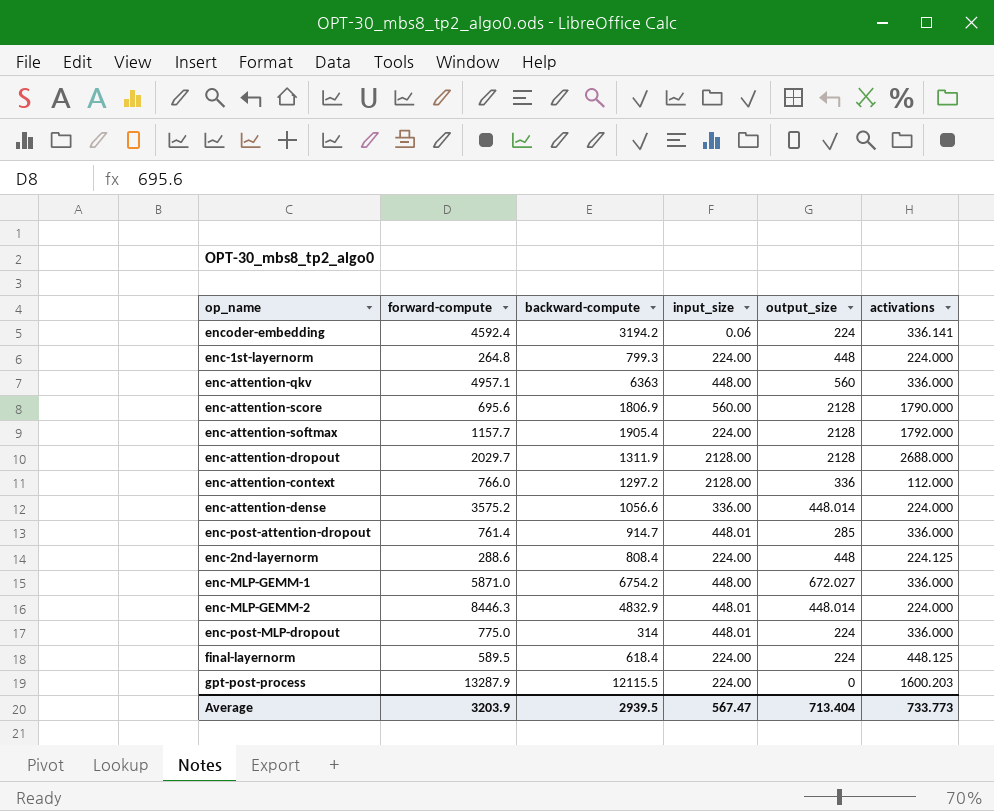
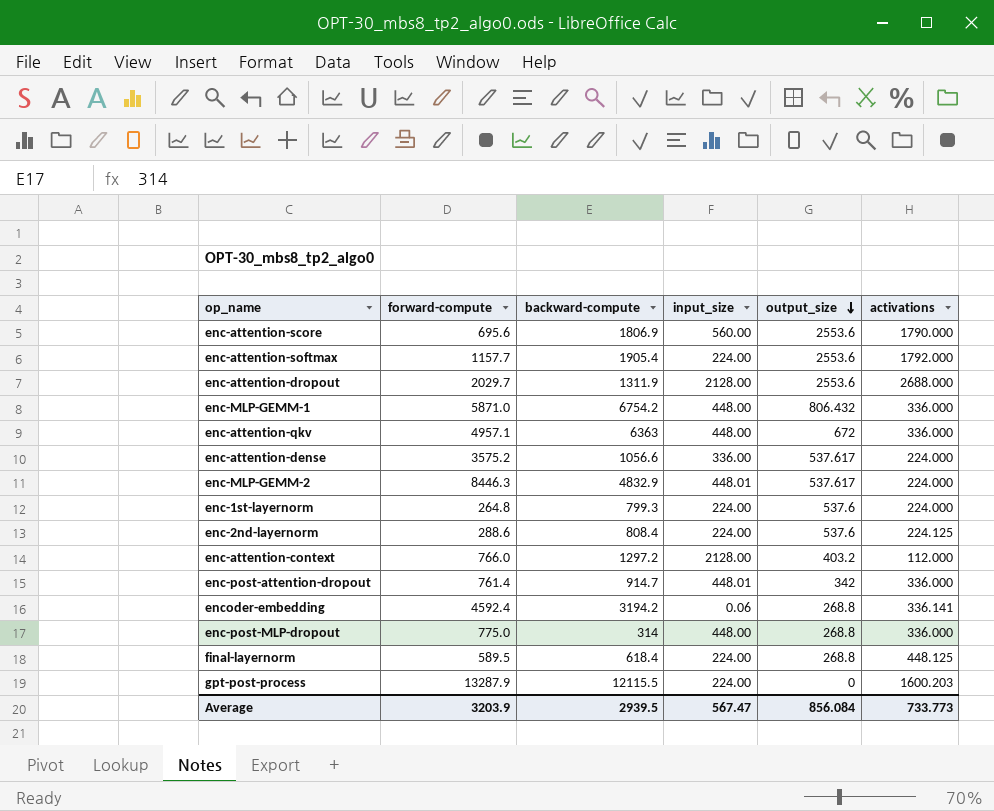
row order: none -> output_size descending
enc-attention-score | output_size: 2128 -> 2553.6
enc-attention-softmax | output_size: 2128 -> 2553.6
enc-attention-dropout | output_size: 2128 -> 2553.6
enc-MLP-GEMM-1 | output_size: 672.027 -> 806.432
enc-attention-qkv | output_size: 560 -> 672
enc-attention-dense | output_size: 448.014 -> 537.617
enc-MLP-GEMM-2 | output_size: 448.014 -> 537.617
enc-1st-layernorm | output_size: 448 -> 537.6
enc-2nd-layernorm | output_size: 448 -> 537.6
enc-attention-context | output_size: 336 -> 403.2
enc-post-attention-dropout | output_size: 285 -> 342
encoder-embedding | output_size: 224 -> 268.8
enc-post-MLP-dropout | input_size: 448.01 -> 448.00
enc-post-MLP-dropout | output_size: 224 -> 268.8
final-layernorm | output_size: 224 -> 268.8
Average | output_size: 713.404 -> 856.084

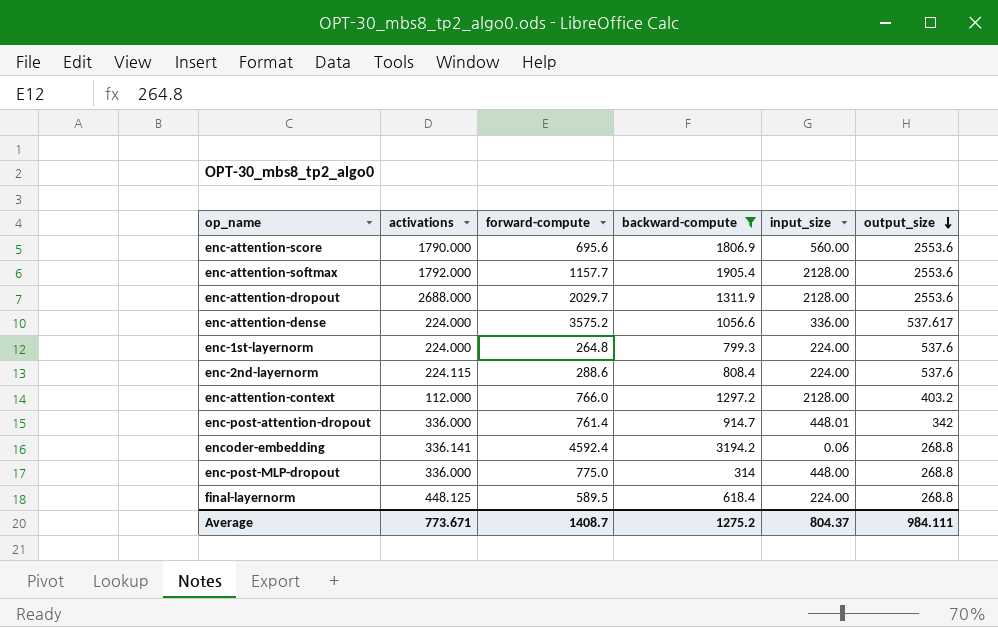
filter: none -> backward-compute <= 3194.2
column activations | position: 6 -> 2
enc-attention-softmax | input_size: 224.00 -> 2128.00
enc-2nd-layernorm | activations: 224.125 -> 224.115
Average | activations: 733.773 -> 773.671
Average | forward-compute: 3203.9 -> 1408.7
Average | backward-compute: 2939.5 -> 1275.2
Average | input_size: 567.47 -> 804.37
Average | output_size: 856.084 -> 984.111

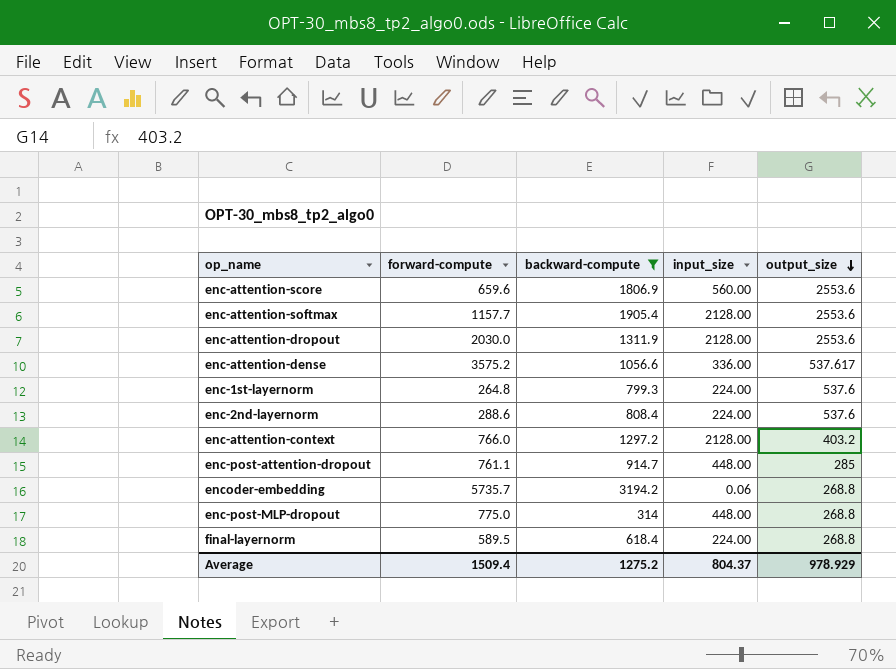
column activations | position: 2 -> none
enc-attention-score | forward-compute: 695.6 -> 659.6
enc-attention-dropout | forward-compute: 2029.7 -> 2030.0
enc-post-attention-dropout | forward-compute: 761.4 -> 761.1
enc-post-attention-dropout | input_size: 448.01 -> 448.00
enc-post-attention-dropout | output_size: 342 -> 285
encoder-embedding | forward-compute: 4592.4 -> 5735.7
Average | forward-compute: 1408.7 -> 1509.4
Average | output_size: 984.111 -> 978.929

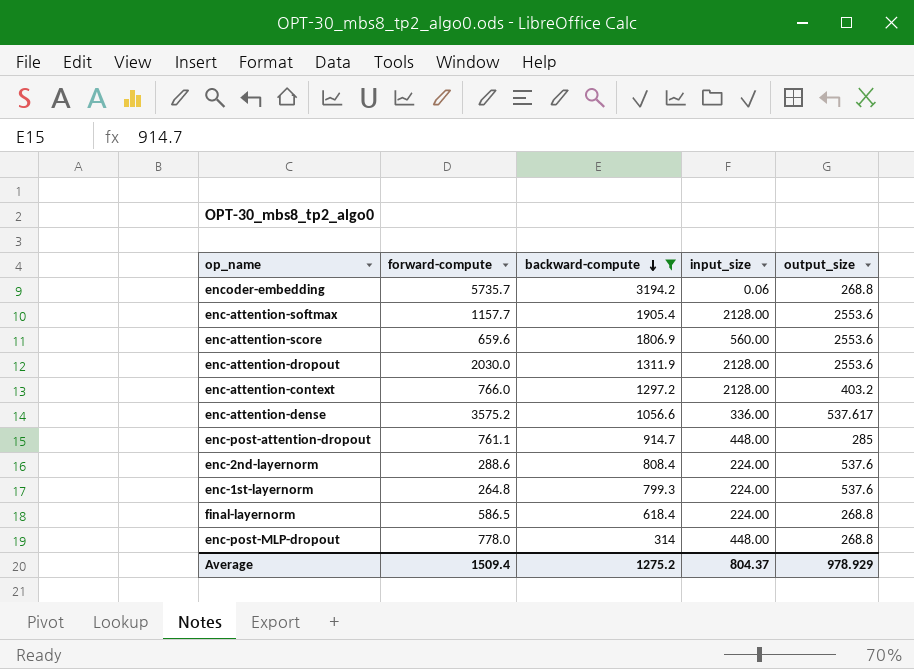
row order: output_size descending -> backward-compute descending
final-layernorm | forward-compute: 589.5 -> 586.5
enc-post-MLP-dropout | forward-compute: 775.0 -> 778.0

